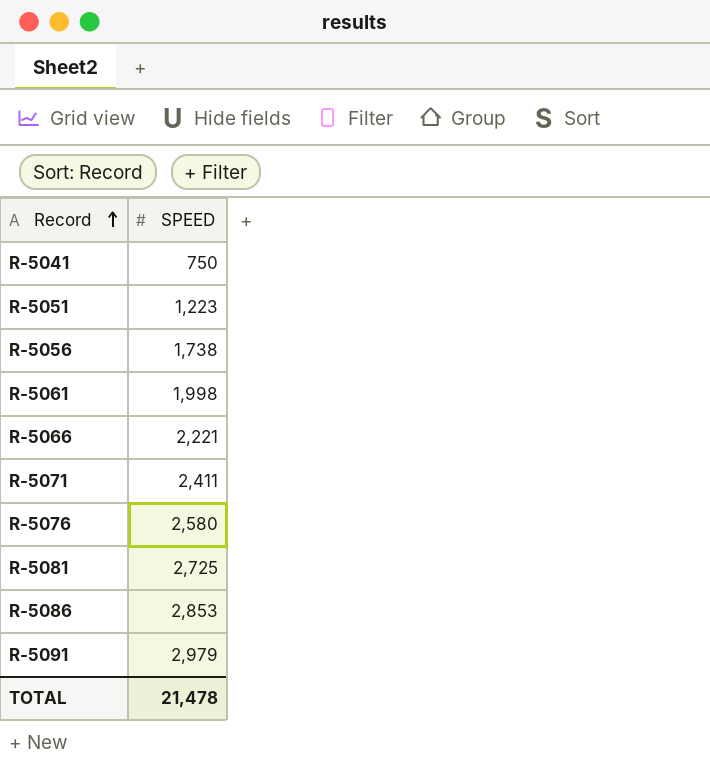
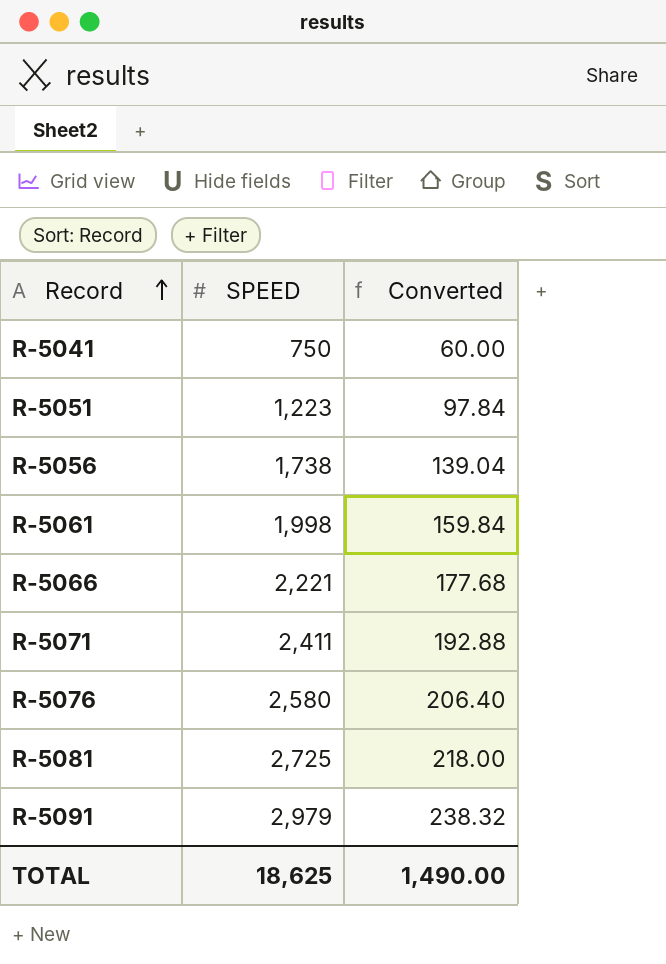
column Converted | formula: none -> [SPEED] * 0.08
row R-5086: 2,853 -> none
TOTAL | SPEED: 21,478 -> 18,625

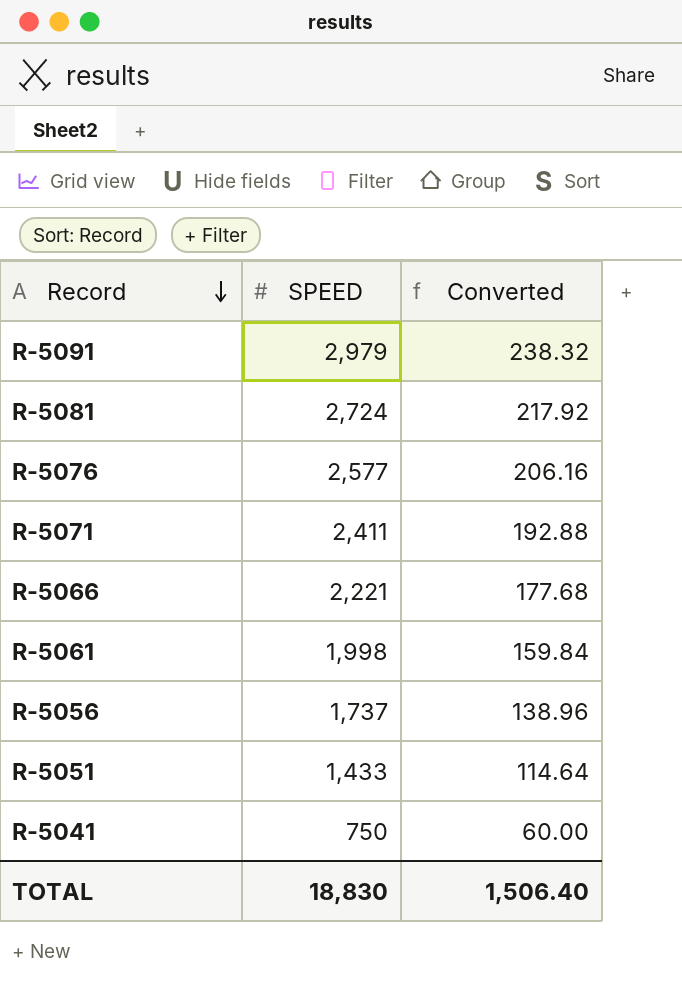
row order: Record ascending -> Record descending
R-5081 | SPEED: 2,725 -> 2,724
R-5081 | Converted: 218.00 -> 217.92
R-5076 | SPEED: 2,580 -> 2,577
R-5076 | Converted: 206.40 -> 206.16
R-5056 | SPEED: 1,738 -> 1,737
R-5056 | Converted: 139.04 -> 138.96
R-5051 | SPEED: 1,223 -> 1,433
R-5051 | Converted: 97.84 -> 114.64
TOTAL | SPEED: 18,625 -> 18,830
TOTAL | Converted: 1,490.00 -> 1,506.40

